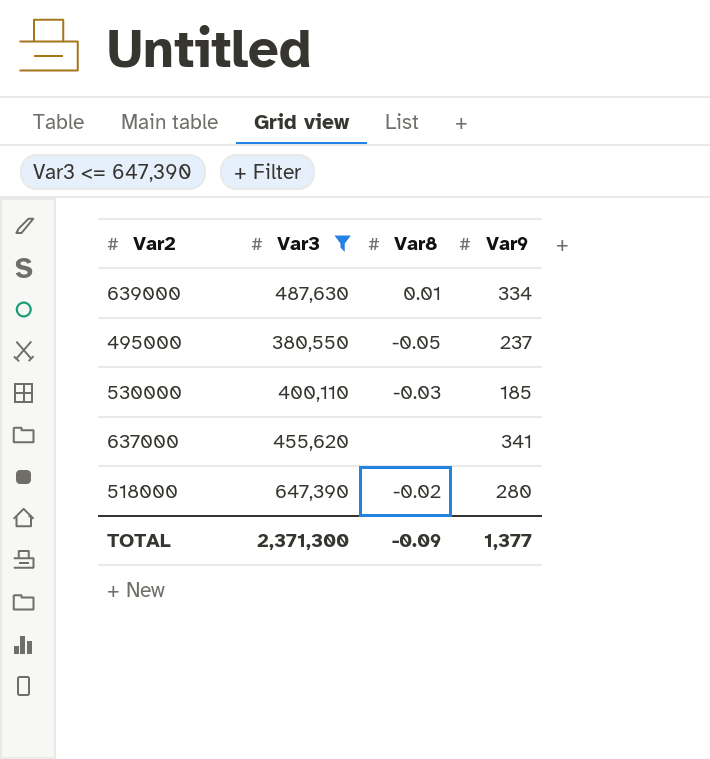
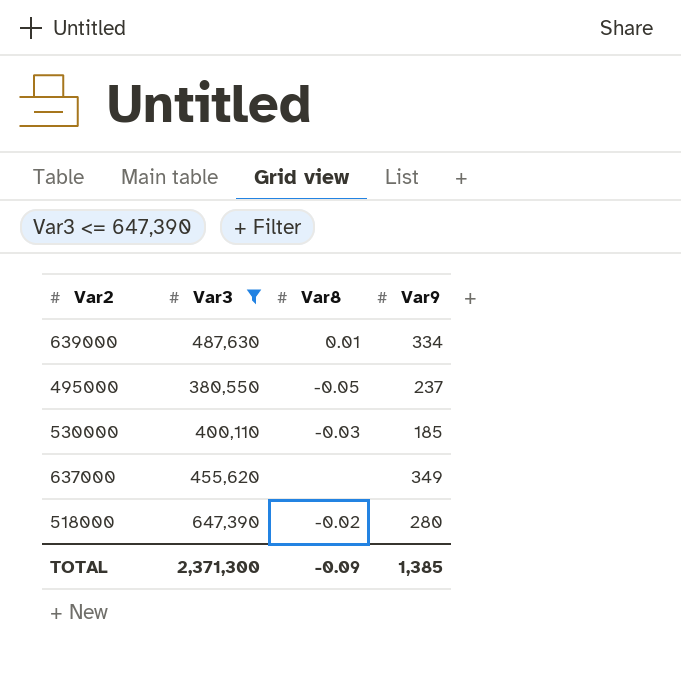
637000 | Var9: 341 -> 349
TOTAL | Var9: 1,377 -> 1,385

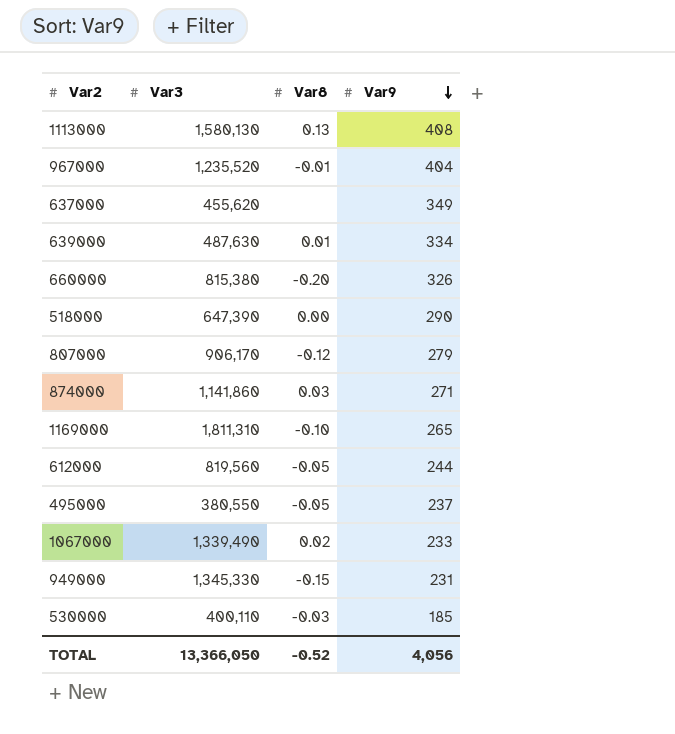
filter: Var3 <= 647,390 -> none
row order: none -> Var9 descending
518000 | Var8: -0.02 -> 0.00
518000 | Var9: 280 -> 290
TOTAL | Var3: 2,371,300 -> 13,366,050
TOTAL | Var8: -0.09 -> -0.52
TOTAL | Var9: 1,385 -> 4,056

